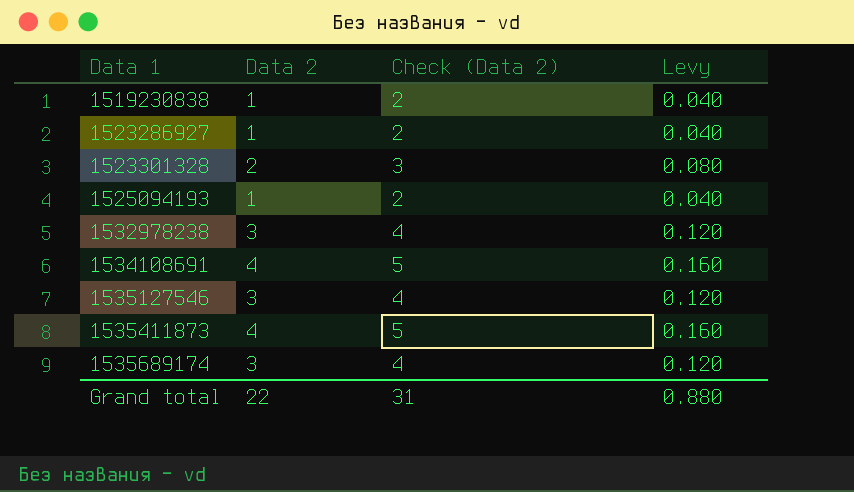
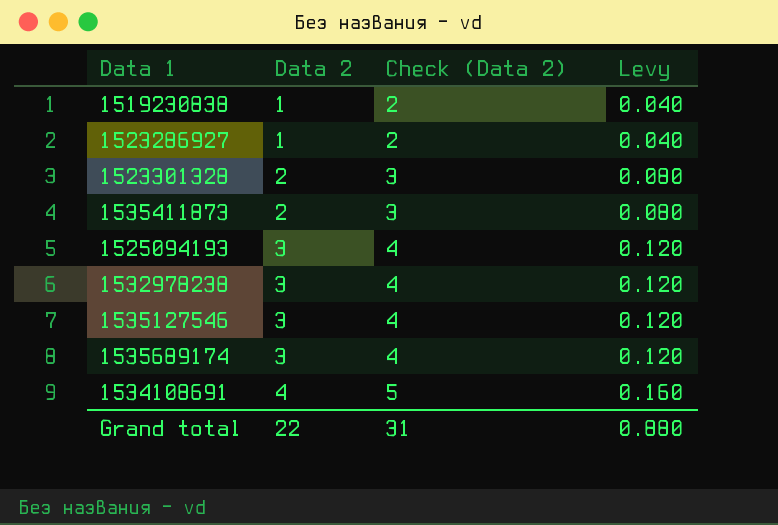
row order: Data 1 ascending -> Data 2 ascending
1535411873 | Data 2: 4 -> 2
1535411873 | Check (Data 2): 5 -> 3
1535411873 | Levy: 0.160 -> 0.080
1525094193 | Data 2: 1 -> 3
1525094193 | Check (Data 2): 2 -> 4
1525094193 | Levy: 0.040 -> 0.120

